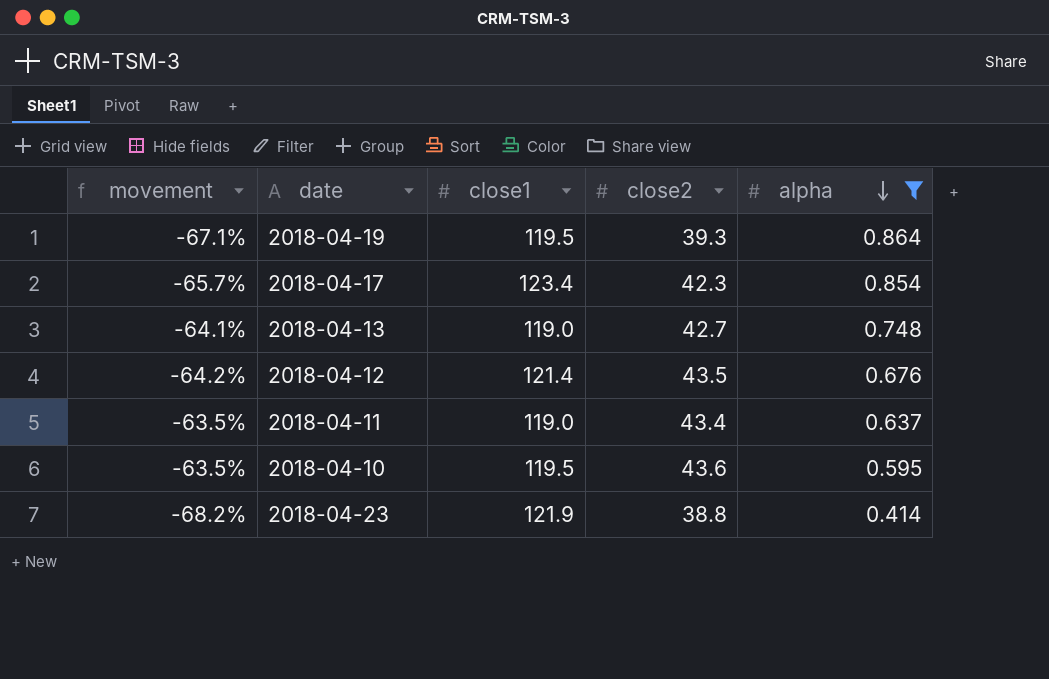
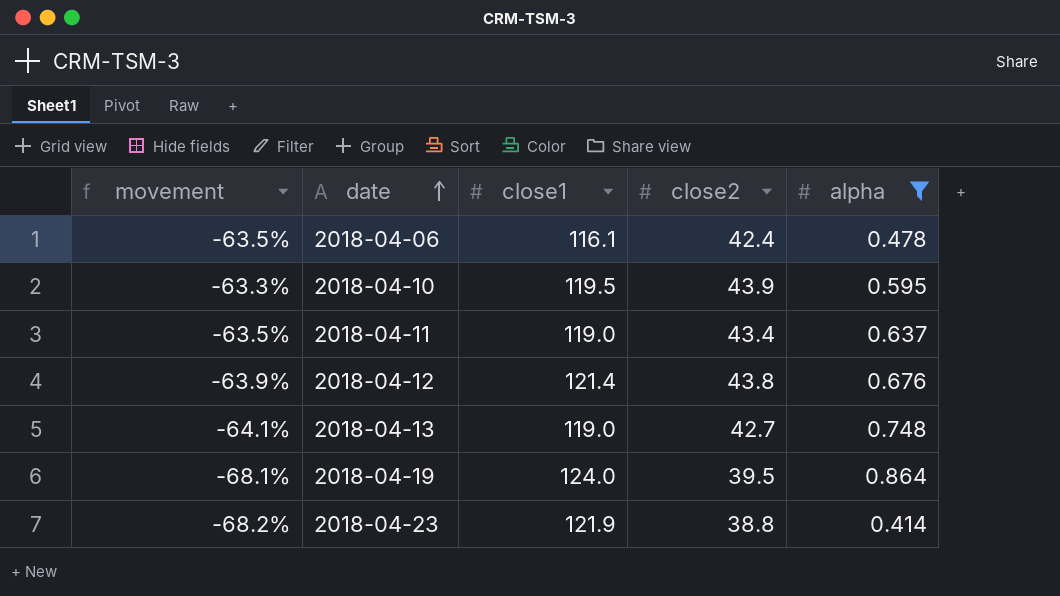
row order: alpha descending -> date ascending
row 2018-04-17: -65.7% | 123.4 | 42.3 | 0.854 -> none
row 2018-04-06: none -> -63.5% | 116.1 | 42.4 | 0.478
2018-04-10 | movement: -63.5% -> -63.3%
2018-04-10 | close2: 43.6 -> 43.9
2018-04-12 | movement: -64.2% -> -63.9%
2018-04-12 | close2: 43.5 -> 43.8
2018-04-19 | movement: -67.1% -> -68.1%
2018-04-19 | close1: 119.5 -> 124.0
2018-04-19 | close2: 39.3 -> 39.5

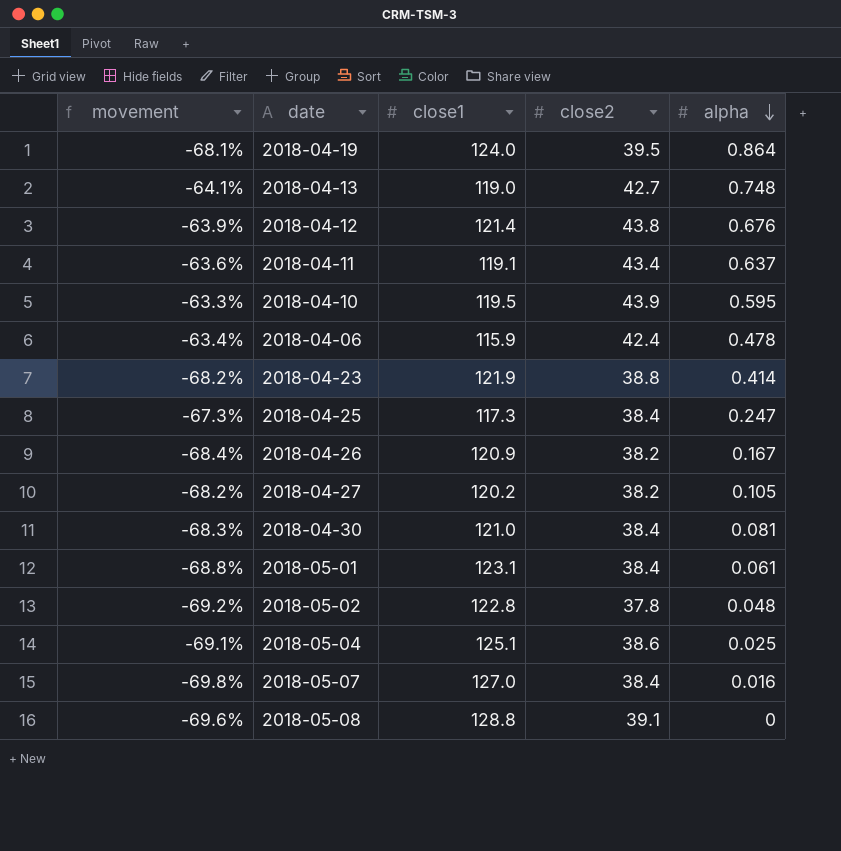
filter: alpha >= 0.414 -> none
row order: date ascending -> alpha descending
2018-04-11 | movement: -63.5% -> -63.6%
2018-04-11 | close1: 119.0 -> 119.1
2018-04-06 | movement: -63.5% -> -63.4%
2018-04-06 | close1: 116.1 -> 115.9

